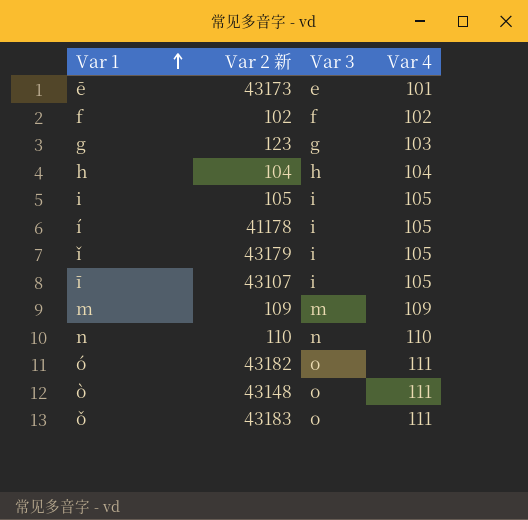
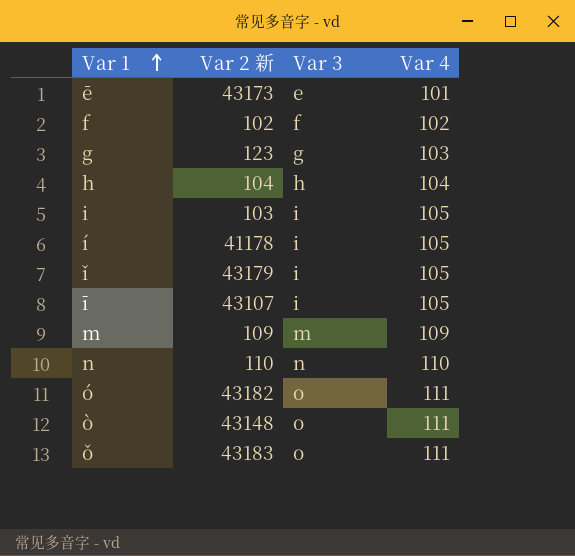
i | Var 2 新: 105 -> 103

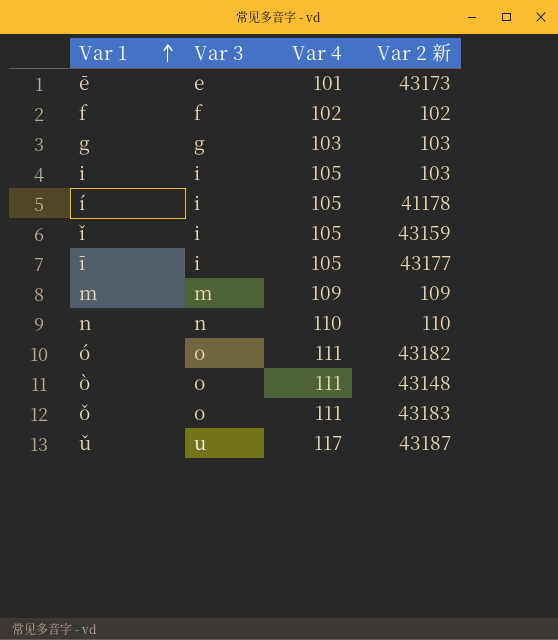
column Var 2 新 | position: 2 -> 4
row h: 104 | h | 104 -> none
g | Var 2 新: 123 -> 103
ǐ | Var 2 新: 43179 -> 43159
ī | Var 2 新: 43107 -> 43177
row ǔ: none -> u | 117 | 43187

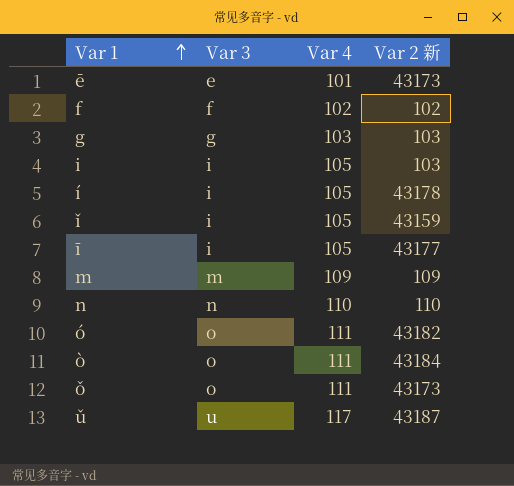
í | Var 2 新: 41178 -> 43178
ò | Var 2 新: 43148 -> 43184
ǒ | Var 2 新: 43183 -> 43173

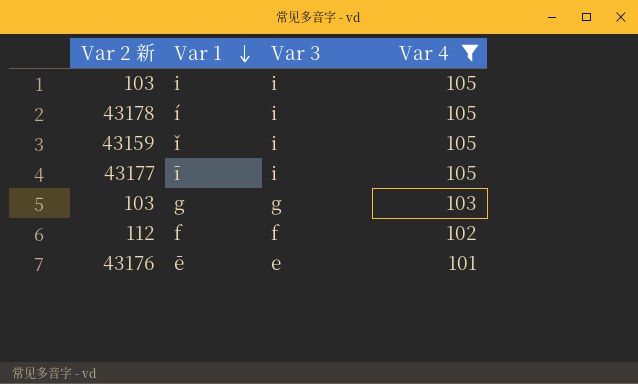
filter: none -> Var 4 <= 105
row order: Var 1 ascending -> Var 1 descending
column Var 2 新 | position: 4 -> 1
f | Var 2 新: 102 -> 112
ē | Var 2 新: 43173 -> 43176

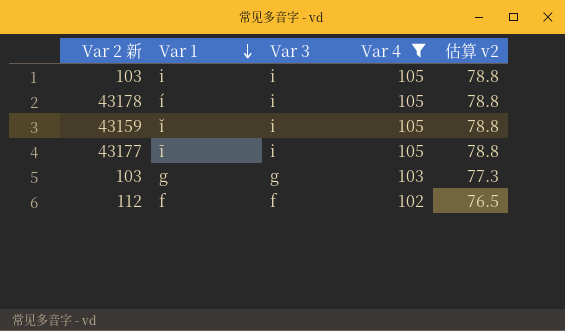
column 估算 v2 | formula: none -> [Var 4] * 0.75
row ē: 43176 | e | 101 -> none

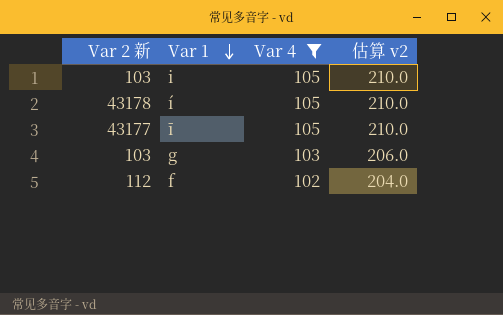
column Var 3 | position: 3 -> none
column 估算 v2 | formula: [Var 4] * 0.75 -> [Var 4] * 2
row ǐ: 43159 | i | 105 | 78.8 -> none

